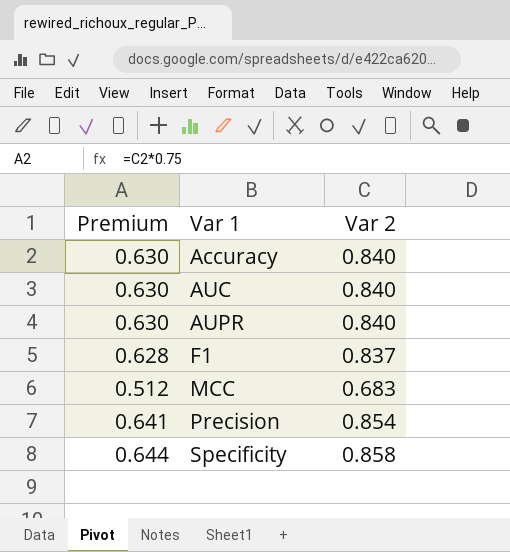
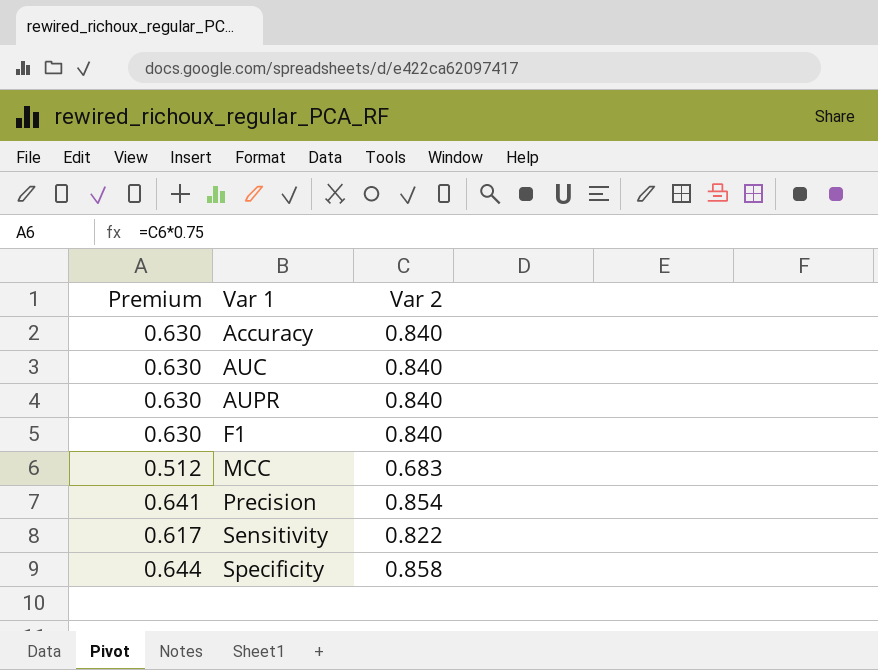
F1 | Premium: 0.628 -> 0.630
F1 | Var 2: 0.837 -> 0.840
row Sensitivity: none -> 0.617 | 0.822

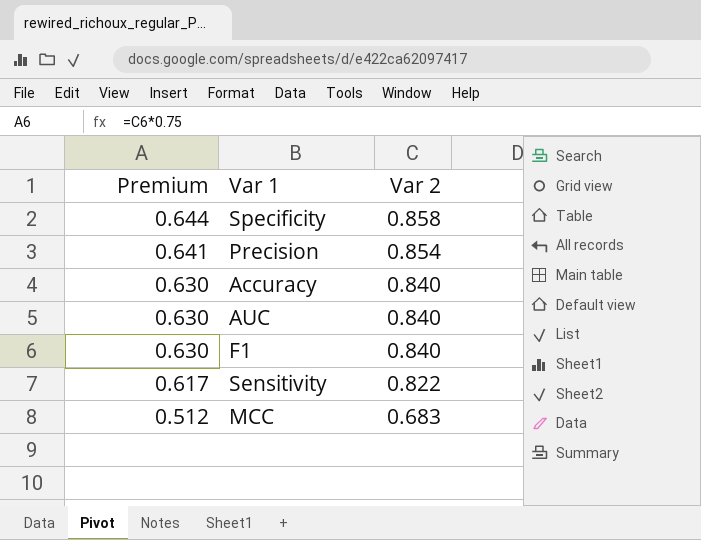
row order: Var 1 ascending -> Premium descending
row AUPR: 0.630 | 0.840 -> none

